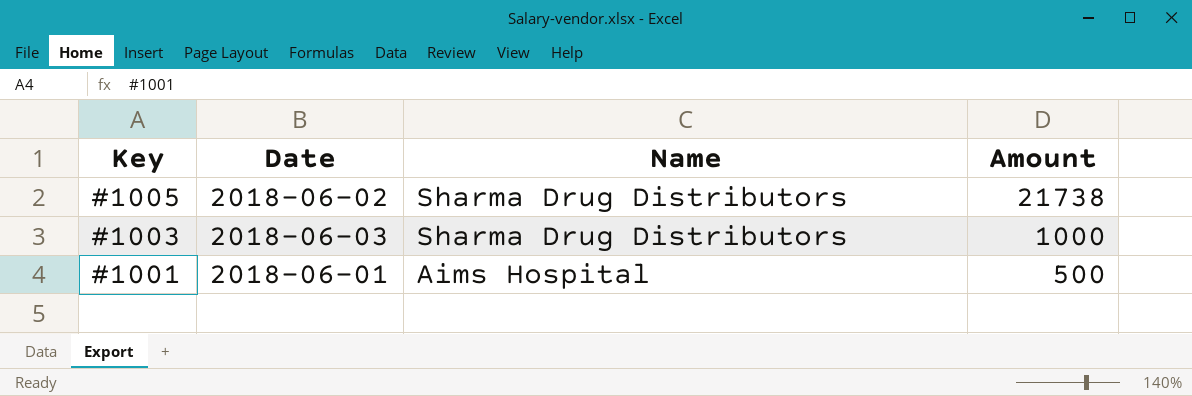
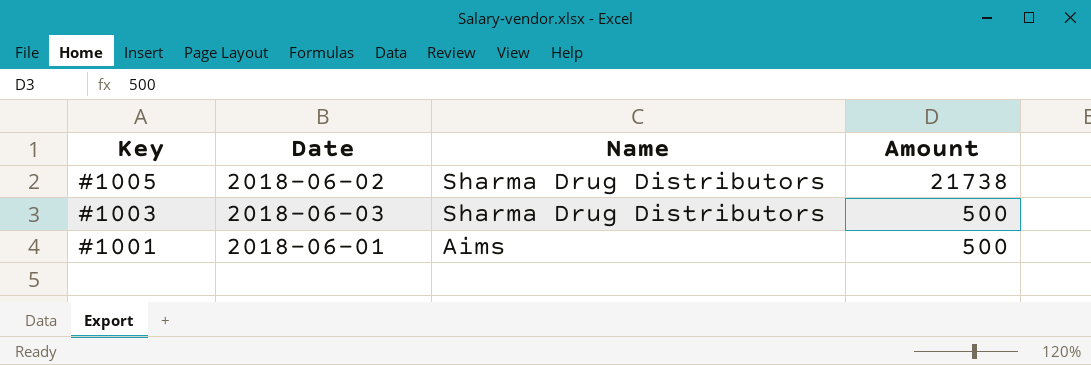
#1003 | Amount: 1000 -> 500
#1001 | Name: Aims Hospital -> Aims

